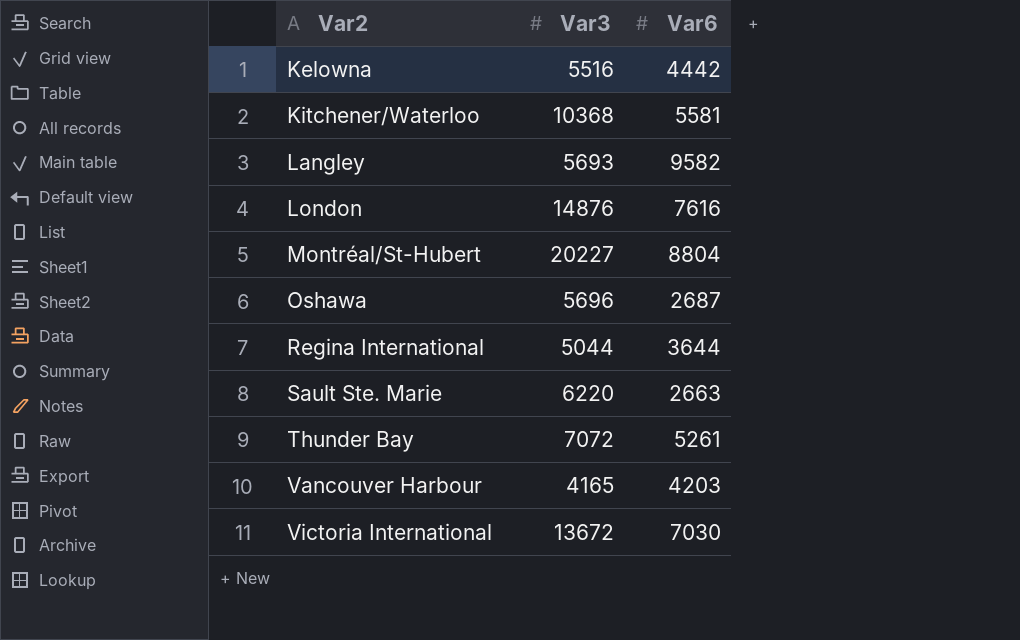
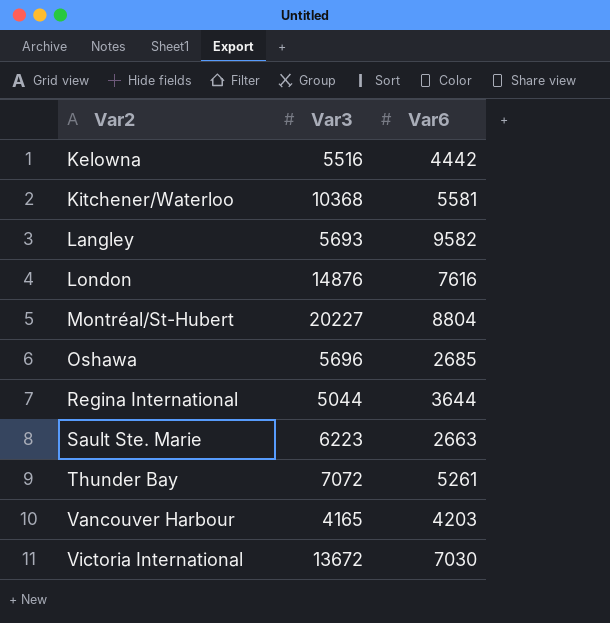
Oshawa | Var6: 2687 -> 2685
Sault Ste. Marie | Var3: 6220 -> 6223

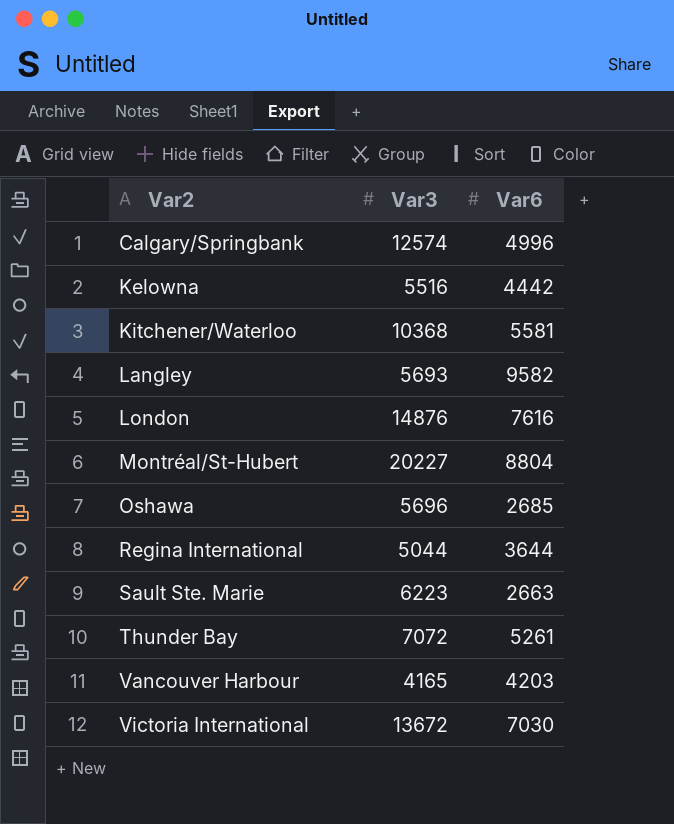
row Calgary/Springbank: none -> 12574 | 4996

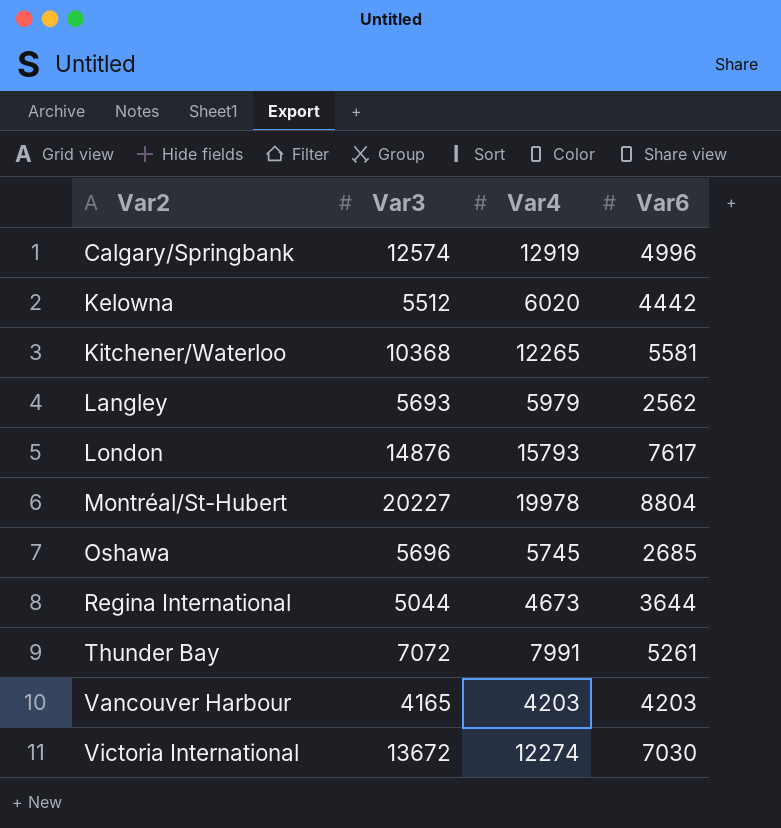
column Var4 | position: none -> 3
row Sault Ste. Marie: 6223 | 2663 -> none
Kelowna | Var3: 5516 -> 5512
Langley | Var6: 9582 -> 2562
London | Var6: 7616 -> 7617

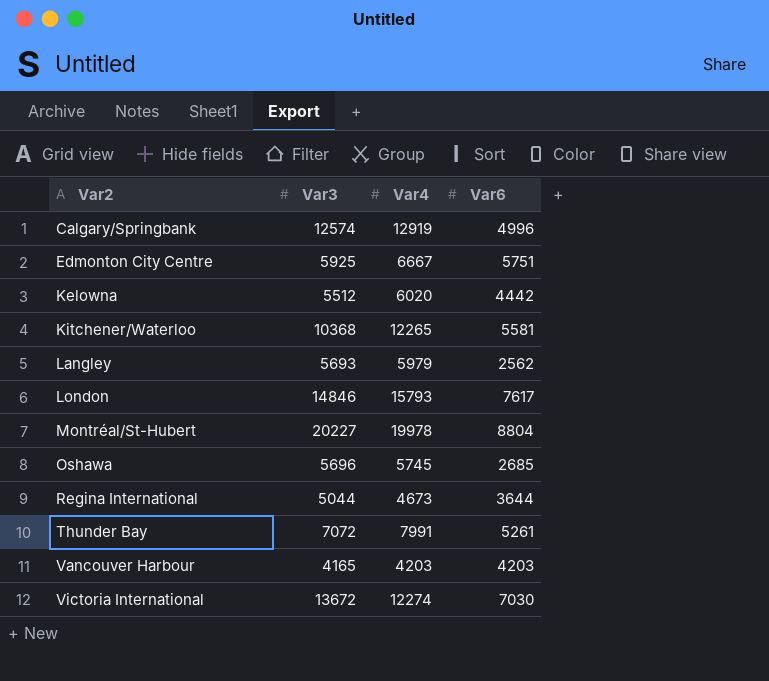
row Edmonton City Centre: none -> 5925 | 6667 | 5751
London | Var3: 14876 -> 14846

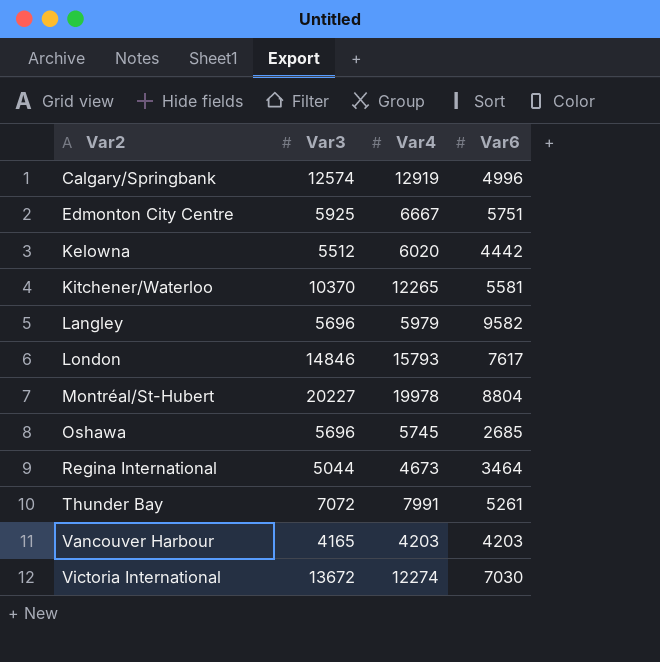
Kitchener/Waterloo | Var3: 10368 -> 10370
Langley | Var3: 5693 -> 5696
Langley | Var6: 2562 -> 9582
Regina International | Var6: 3644 -> 3464

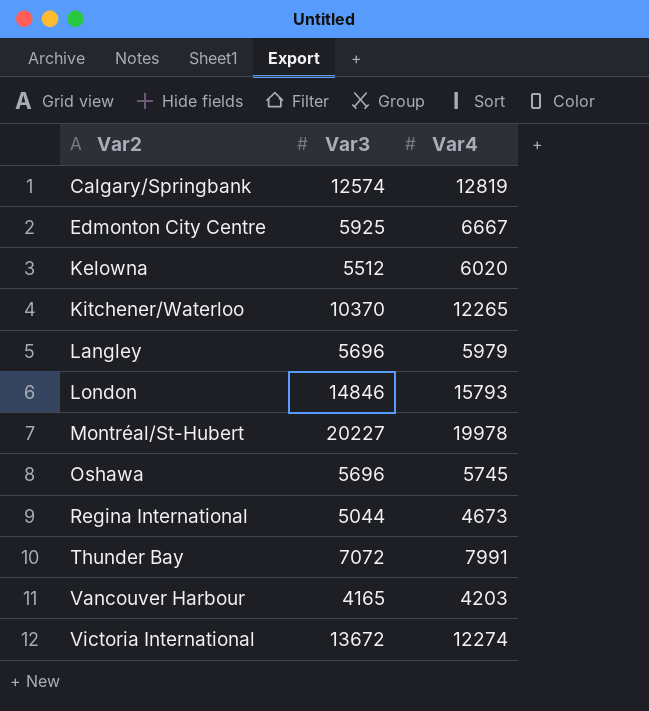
column Var6 | position: 4 -> none
Calgary/Springbank | Var4: 12919 -> 12819

